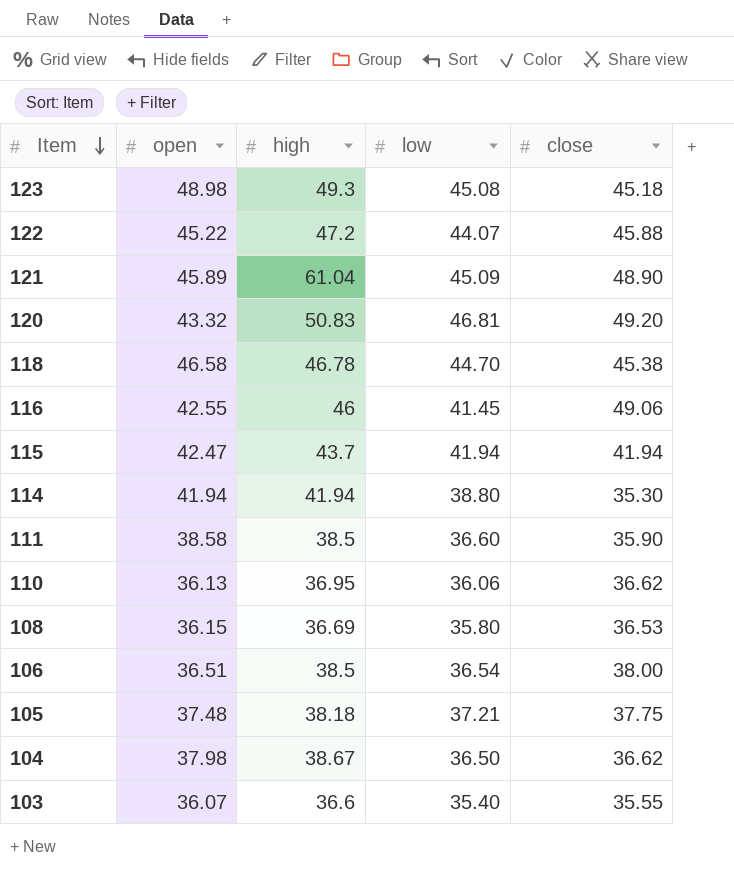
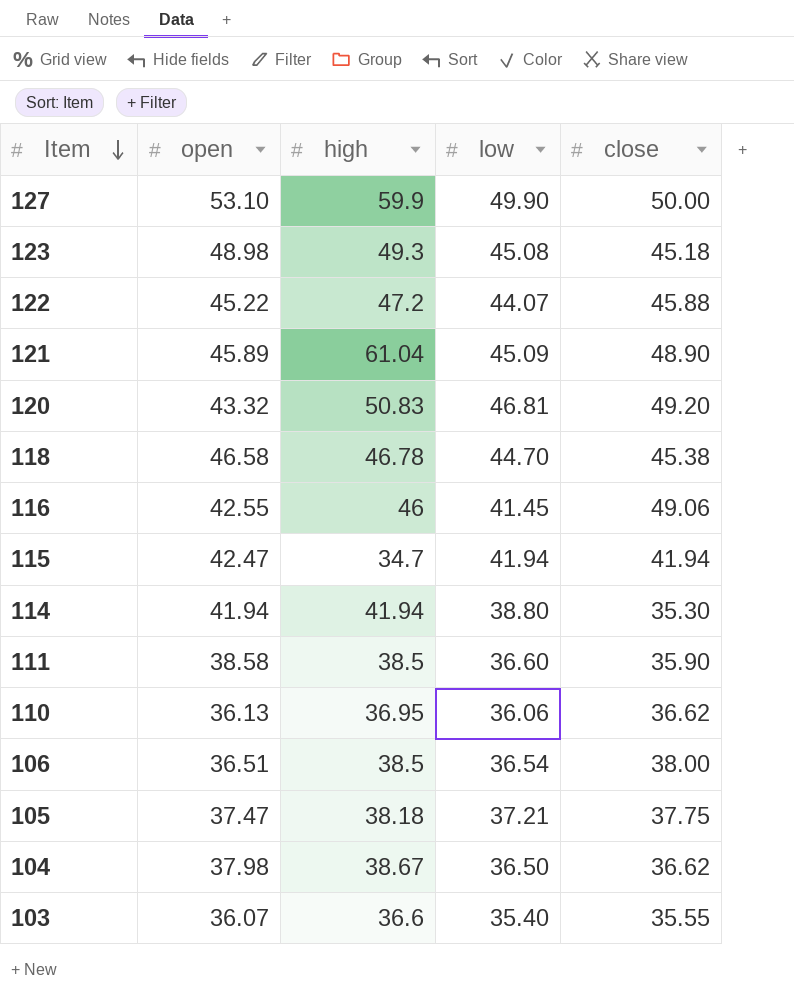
row 108: 36.15 | 36.69 | 35.80 | 36.53 -> none
row 127: none -> 53.10 | 59.9 | 49.90 | 50.00
115 | high: 43.7 -> 34.7
105 | open: 37.48 -> 37.47

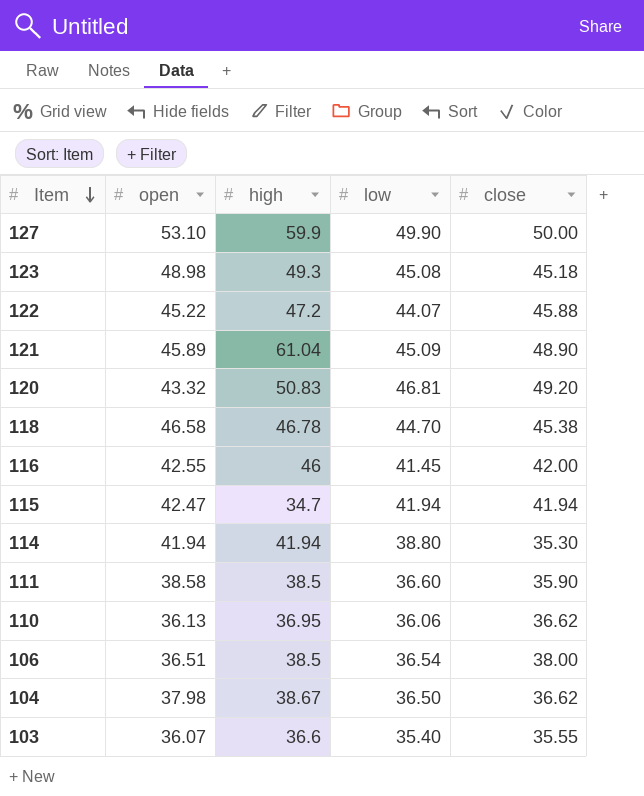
row 105: 37.47 | 38.18 | 37.21 | 37.75 -> none
116 | close: 49.06 -> 42.00

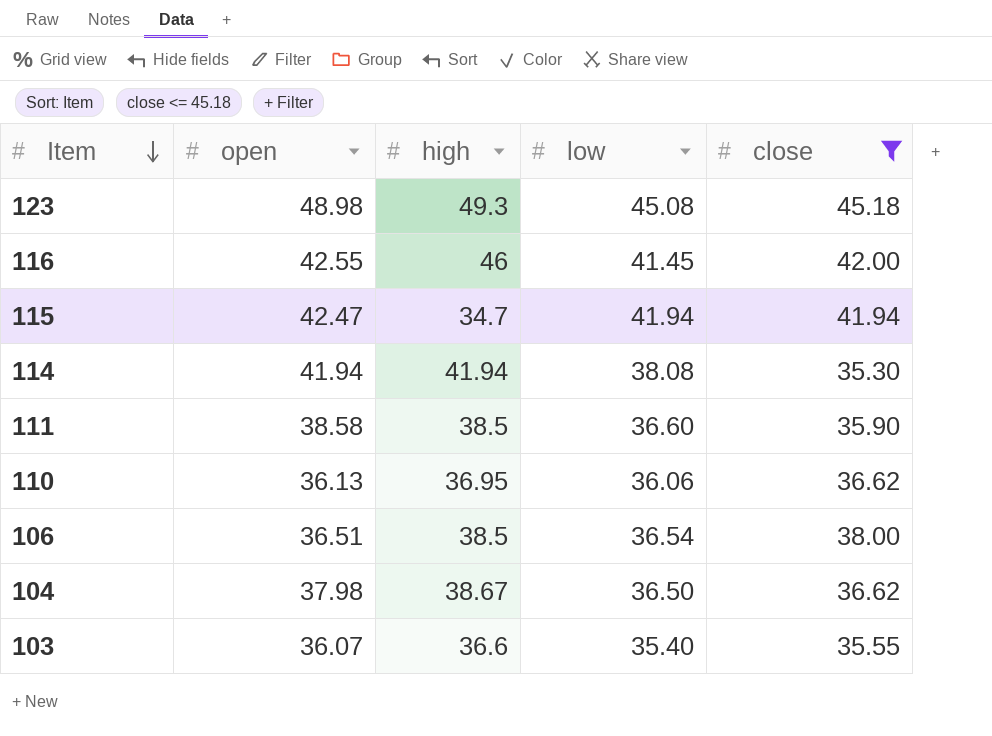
filter: none -> close <= 45.18
114 | low: 38.80 -> 38.08

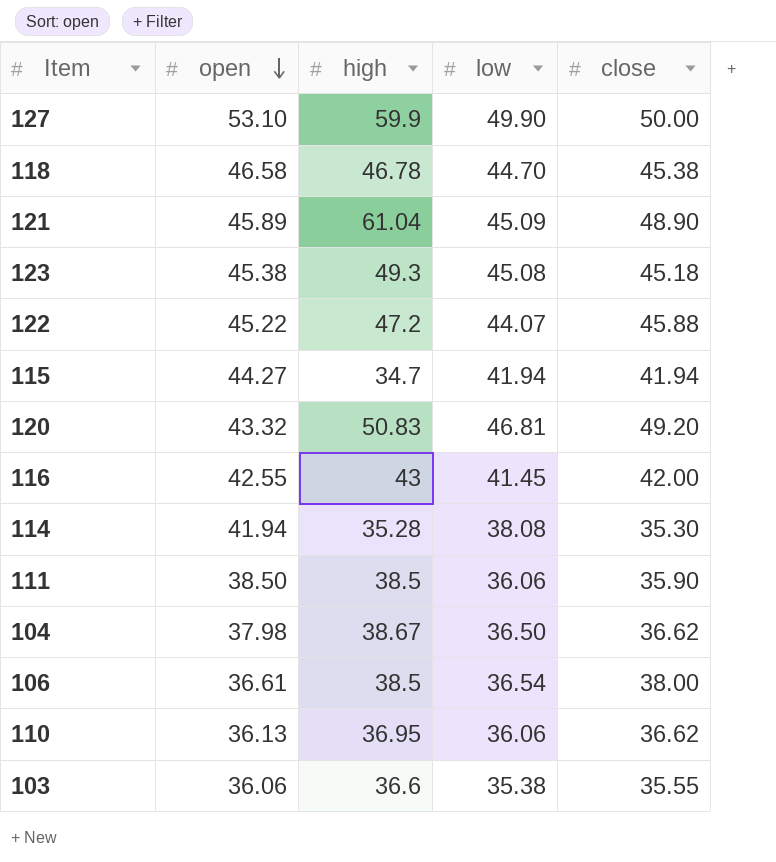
filter: close <= 45.18 -> none
row order: Item descending -> open descending
123 | open: 48.98 -> 45.38
115 | open: 42.47 -> 44.27
116 | high: 46 -> 43
114 | high: 41.94 -> 35.28
111 | open: 38.58 -> 38.50
111 | low: 36.60 -> 36.06
106 | open: 36.51 -> 36.61
103 | open: 36.07 -> 36.06
103 | low: 35.40 -> 35.38

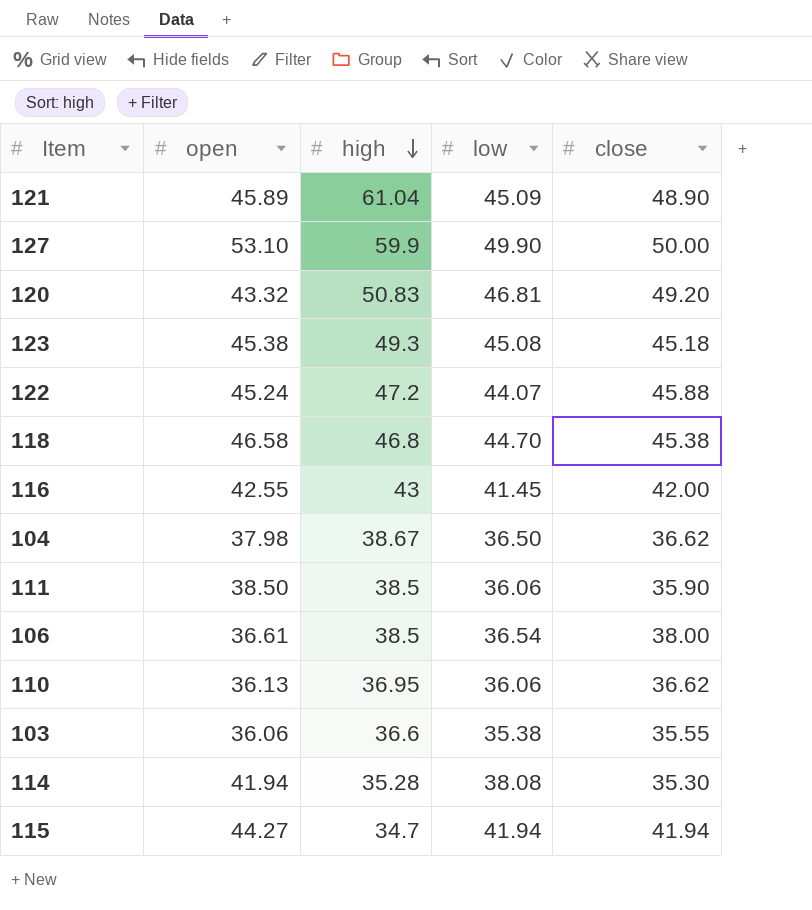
row order: open descending -> high descending
122 | open: 45.22 -> 45.24
118 | high: 46.78 -> 46.8

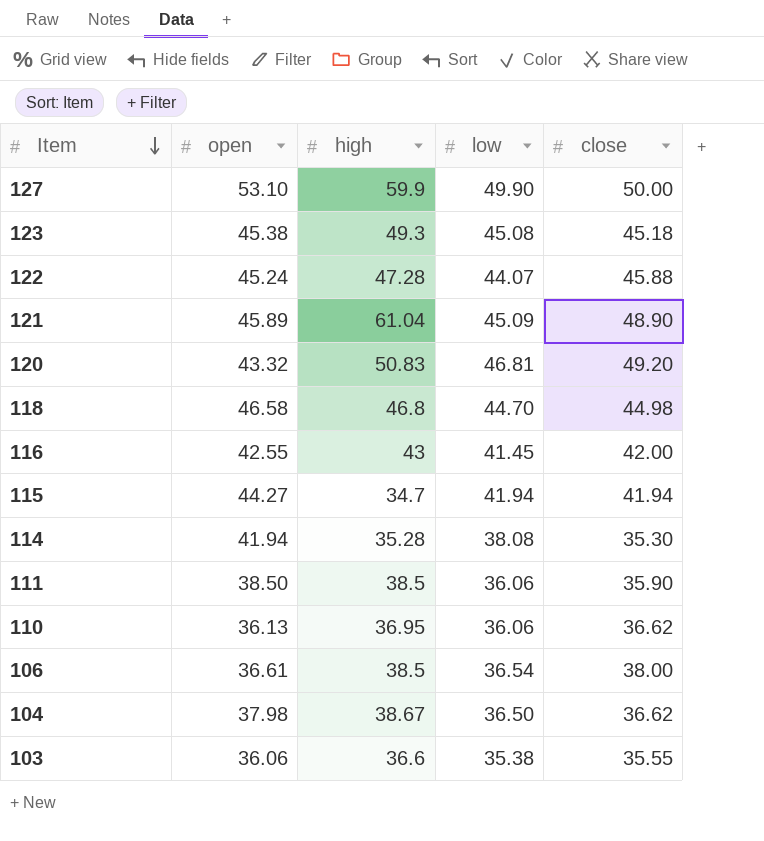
row order: high descending -> Item descending
122 | high: 47.2 -> 47.28
118 | close: 45.38 -> 44.98

